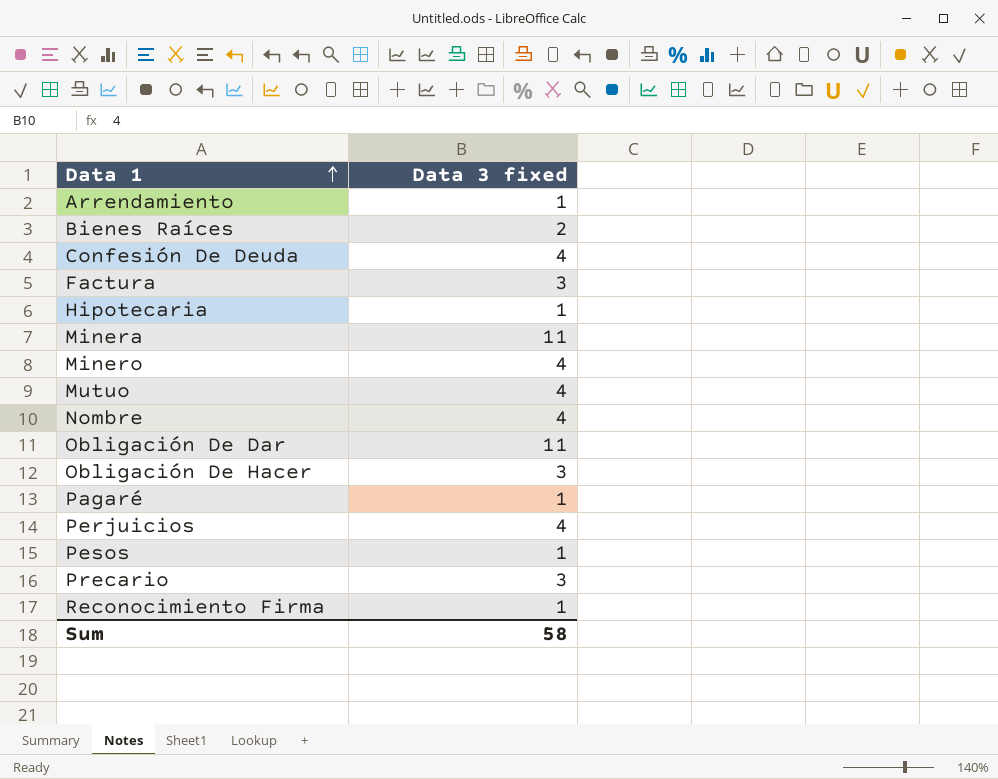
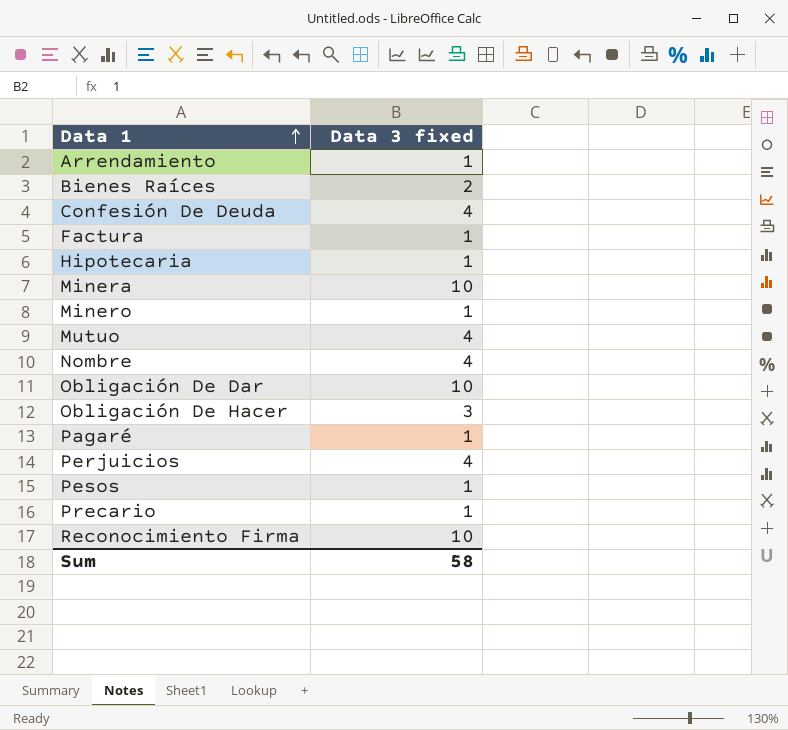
Factura | Data 3 fixed: 3 -> 1
Minera | Data 3 fixed: 11 -> 10
Minero | Data 3 fixed: 4 -> 1
Obligación De Dar | Data 3 fixed: 11 -> 10
Precario | Data 3 fixed: 3 -> 1
Reconocimiento Firma | Data 3 fixed: 1 -> 10

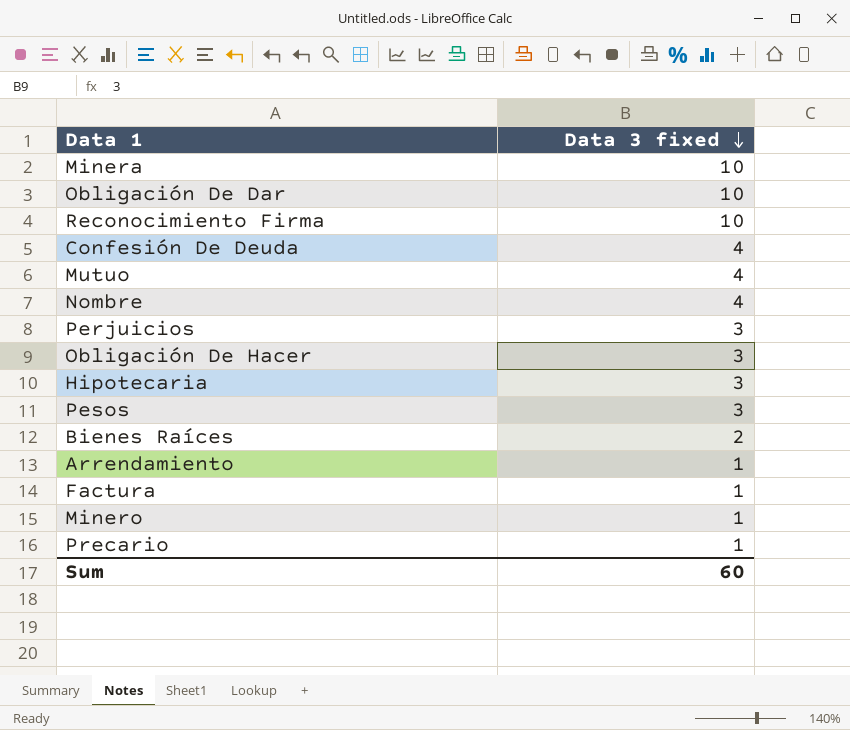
row order: Data 1 ascending -> Data 3 fixed descending
row Pagaré: 1 -> none
Perjuicios | Data 3 fixed: 4 -> 3
Hipotecaria | Data 3 fixed: 1 -> 3
Pesos | Data 3 fixed: 1 -> 3
Sum | Data 3 fixed: 58 -> 60

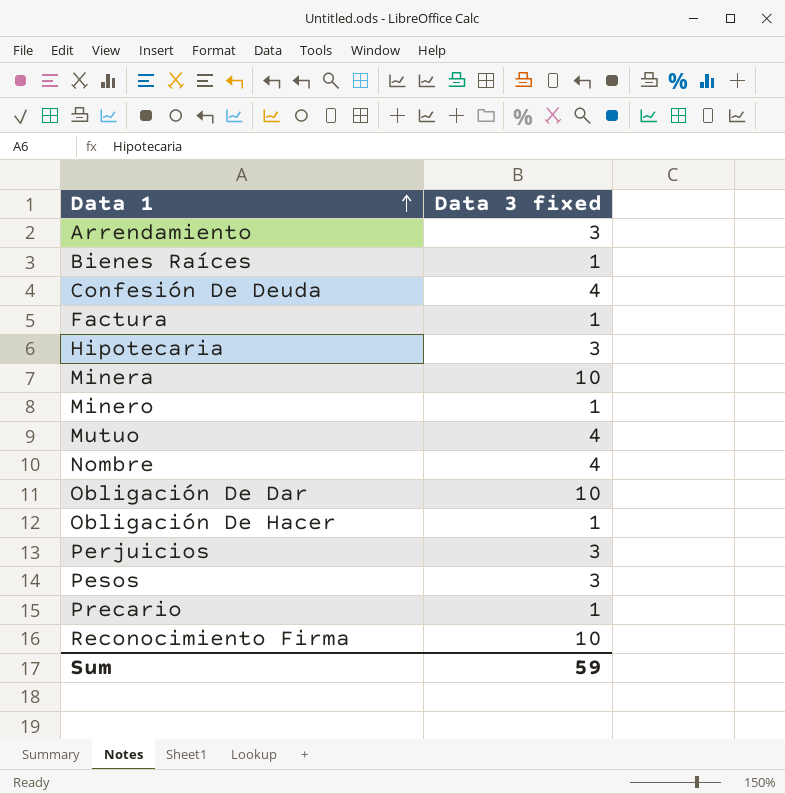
row order: Data 3 fixed descending -> Data 1 ascending
Arrendamiento | Data 3 fixed: 1 -> 3
Bienes Raíces | Data 3 fixed: 2 -> 1
Obligación De Hacer | Data 3 fixed: 3 -> 1
Sum | Data 3 fixed: 60 -> 59

